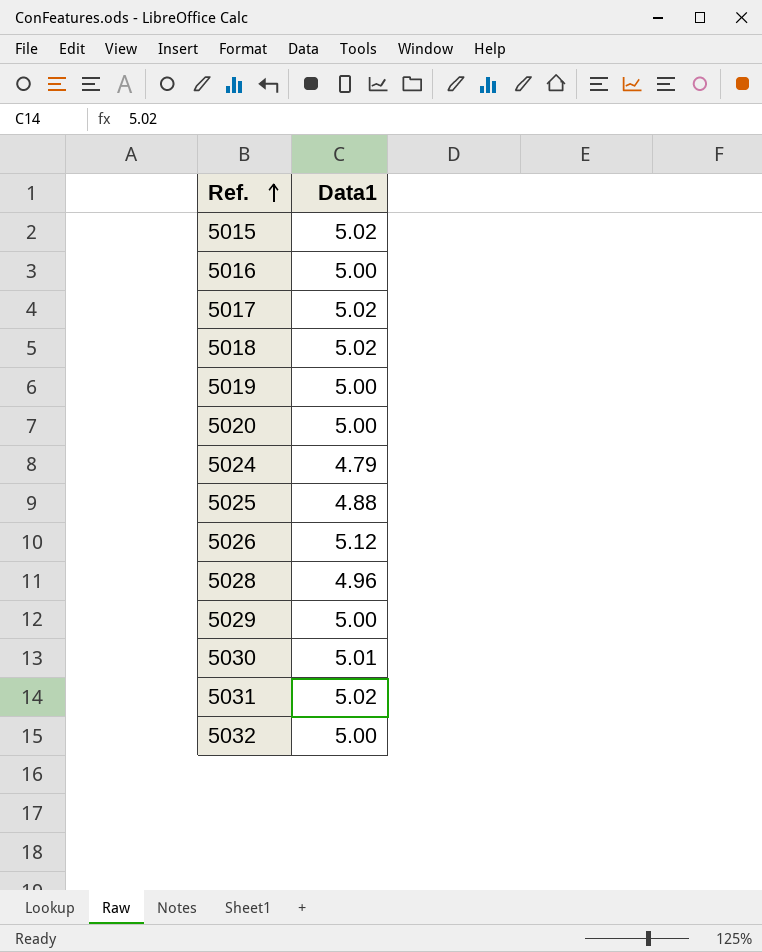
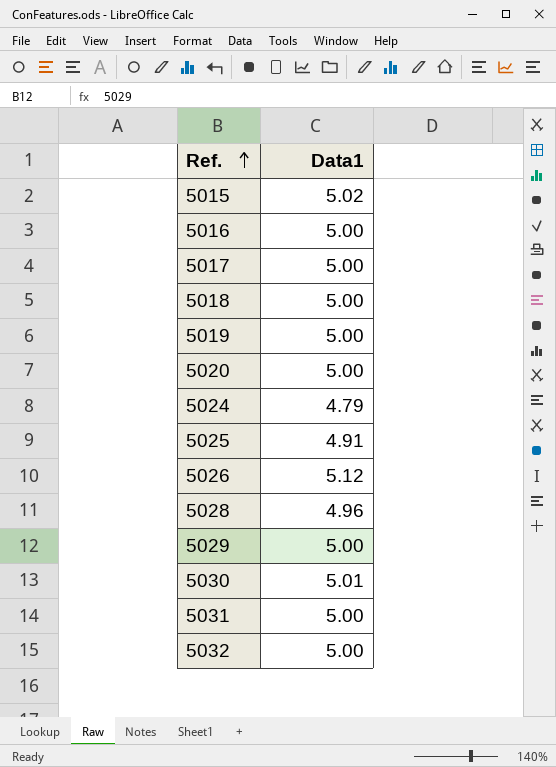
5017 | Data1: 5.02 -> 5.00
5018 | Data1: 5.02 -> 5.00
5025 | Data1: 4.88 -> 4.91
5031 | Data1: 5.02 -> 5.00

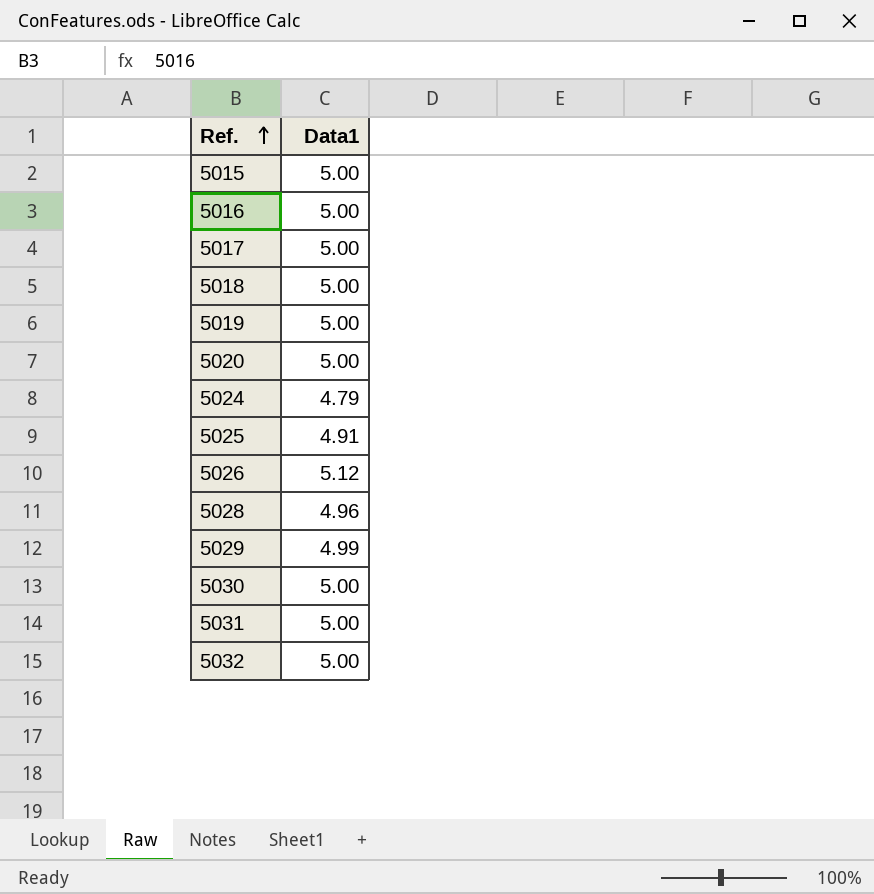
5015 | Data1: 5.02 -> 5.00
5029 | Data1: 5.00 -> 4.99
5030 | Data1: 5.01 -> 5.00

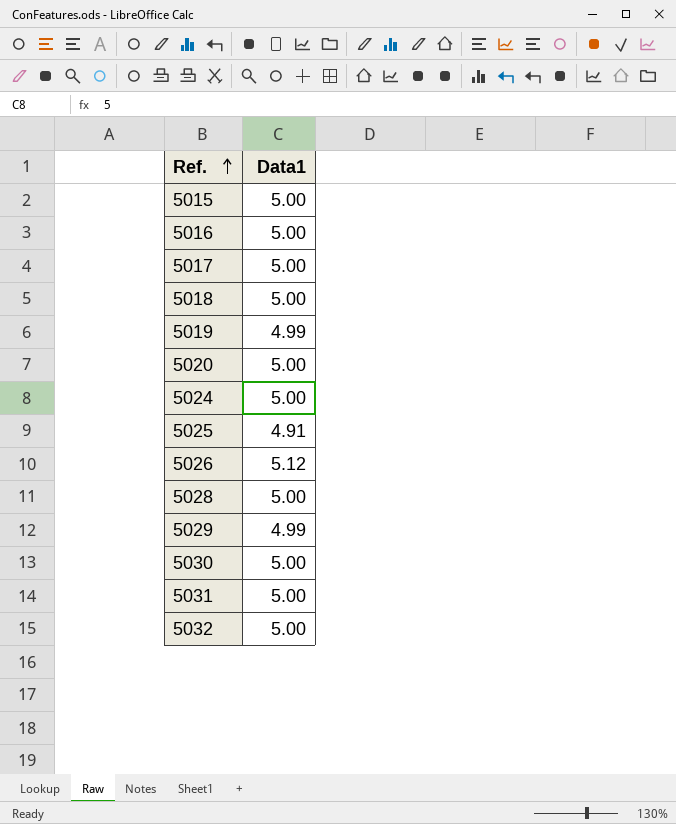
5019 | Data1: 5.00 -> 4.99
5024 | Data1: 4.79 -> 5.00
5028 | Data1: 4.96 -> 5.00

